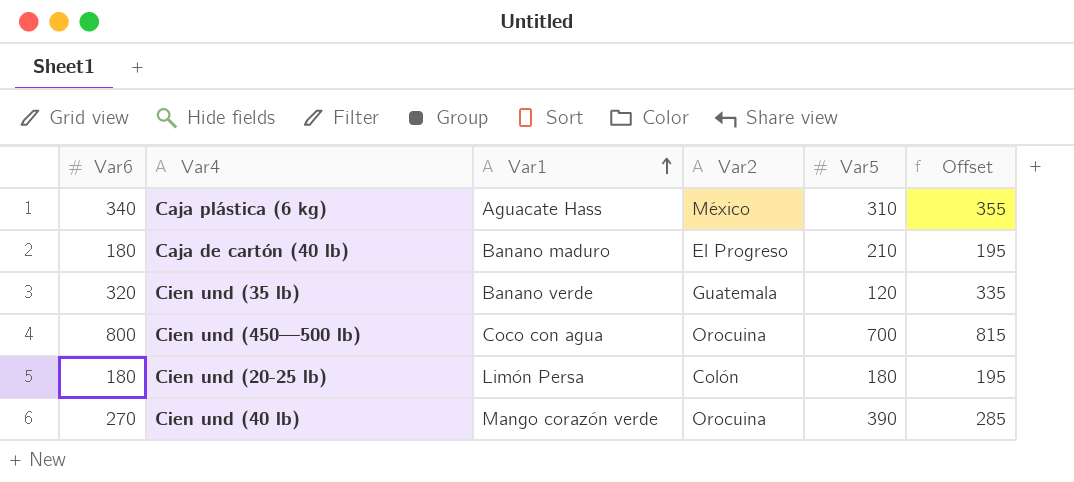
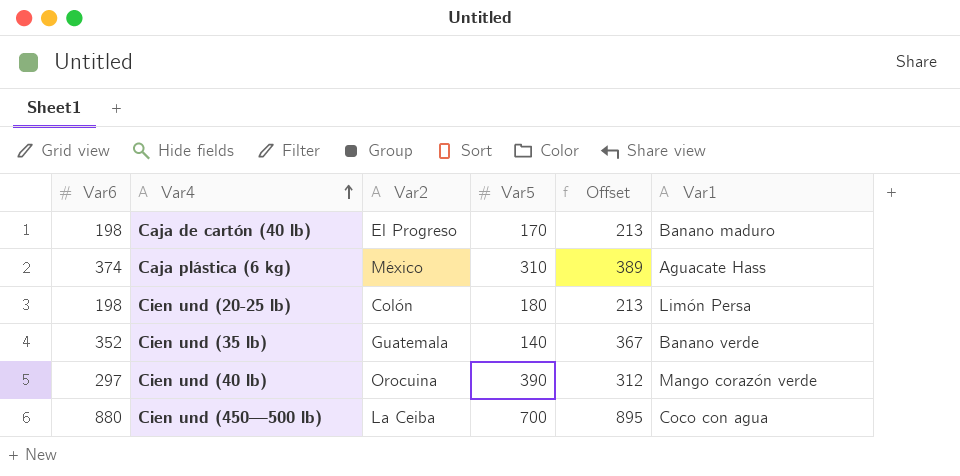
row order: Var1 ascending -> Var4 ascending
column Var1 | position: 3 -> 6
Caja de cartón (40 lb) | Var6: 180 -> 198
Caja de cartón (40 lb) | Var5: 210 -> 170
Caja de cartón (40 lb) | Offset: 195 -> 213
Caja plástica (6 kg) | Var6: 340 -> 374
Caja plástica (6 kg) | Offset: 355 -> 389
Cien und (20-25 lb) | Var6: 180 -> 198
Cien und (20-25 lb) | Offset: 195 -> 213
Cien und (35 lb) | Var6: 320 -> 352
Cien und (35 lb) | Var5: 120 -> 140
Cien und (35 lb) | Offset: 335 -> 367
Cien und (40 lb) | Var6: 270 -> 297
Cien und (40 lb) | Offset: 285 -> 312
Cien und (450—500 lb) | Var6: 800 -> 880
Cien und (450—500 lb) | Var2: Orocuina -> La Ceiba
Cien und (450—500 lb) | Offset: 815 -> 895

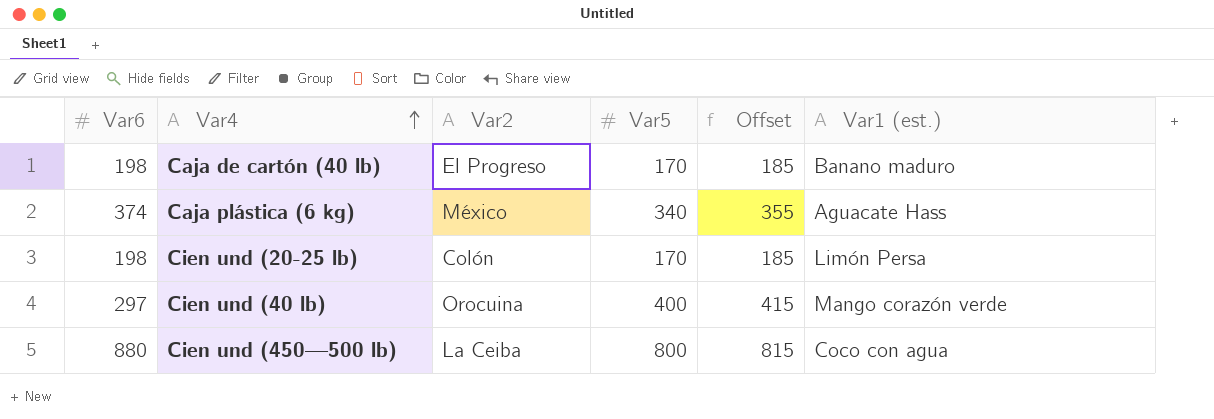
column Offset | formula: [Var6] + 15 -> [Var5] + 15
column name: Var1 -> Var1 (est.)
row Cien und (35 lb): 352 | Guatemala | 140 | 367 | Banano verde -> none
Caja plástica (6 kg) | Var5: 310 -> 340
Cien und (20-25 lb) | Var5: 180 -> 170
Cien und (40 lb) | Var5: 390 -> 400
Cien und (450—500 lb) | Var5: 700 -> 800

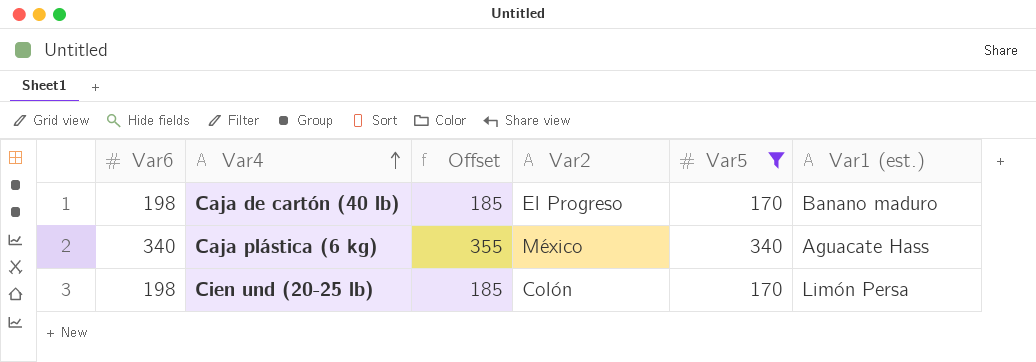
filter: none -> Var5 <= 340
column Offset | position: 5 -> 3
Caja plástica (6 kg) | Var6: 374 -> 340

